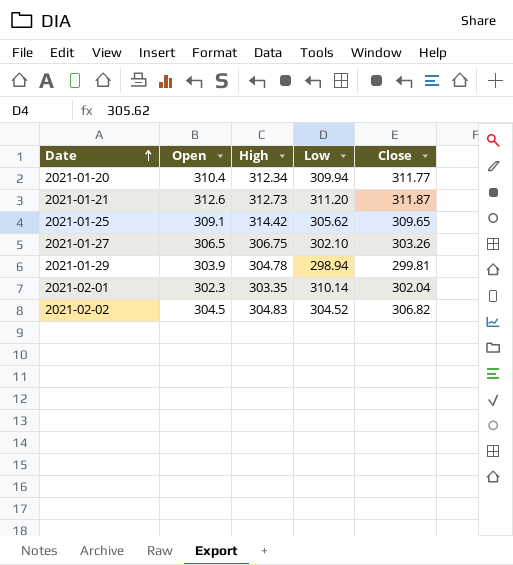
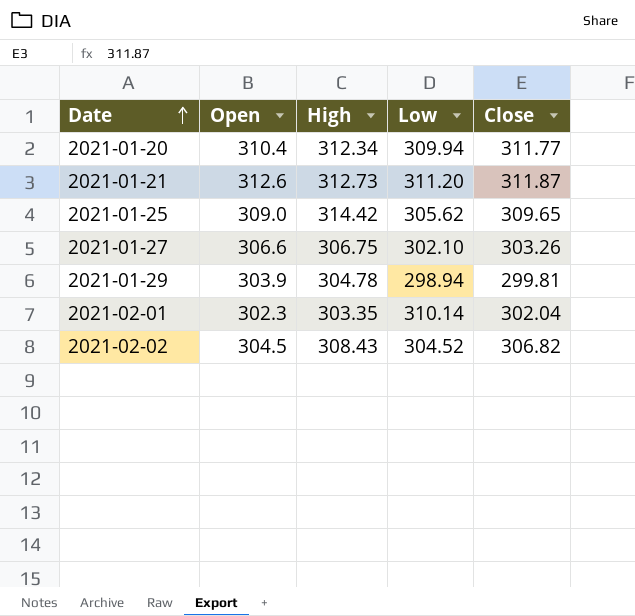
2021-01-25 | Open: 309.1 -> 309.0
2021-01-27 | Open: 306.5 -> 306.6
2021-02-02 | High: 304.83 -> 308.43

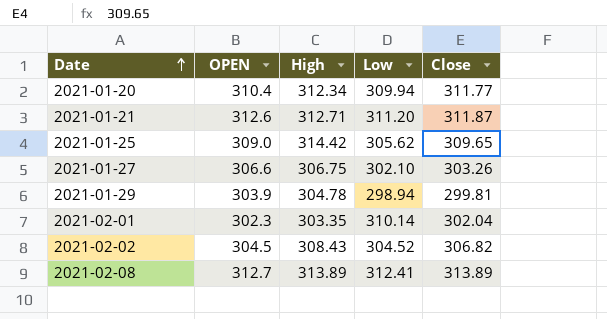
column name: Open -> OPEN
2021-01-21 | High: 312.73 -> 312.71
row 2021-02-08: none -> 312.7 | 313.89 | 312.41 | 313.89

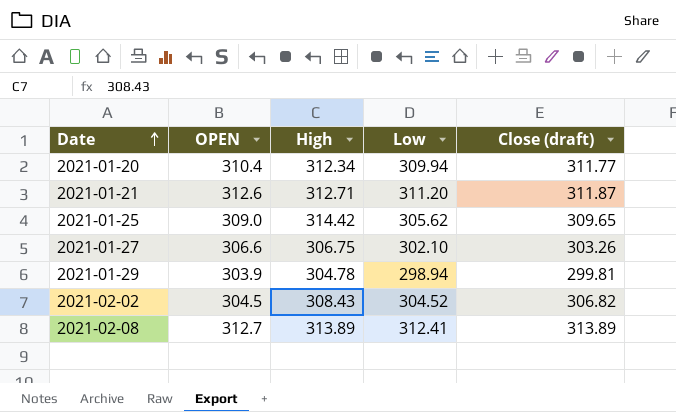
column name: Close -> Close (draft)
row 2021-02-01: 302.3 | 303.35 | 310.14 | 302.04 -> none

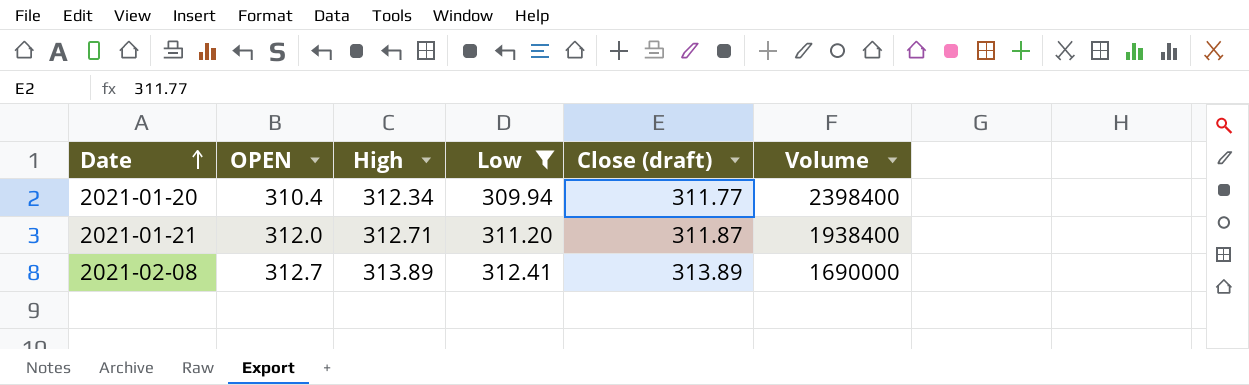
filter: none -> Low >= 309.94
column Volume | position: none -> 6
2021-01-21 | OPEN: 312.6 -> 312.0

